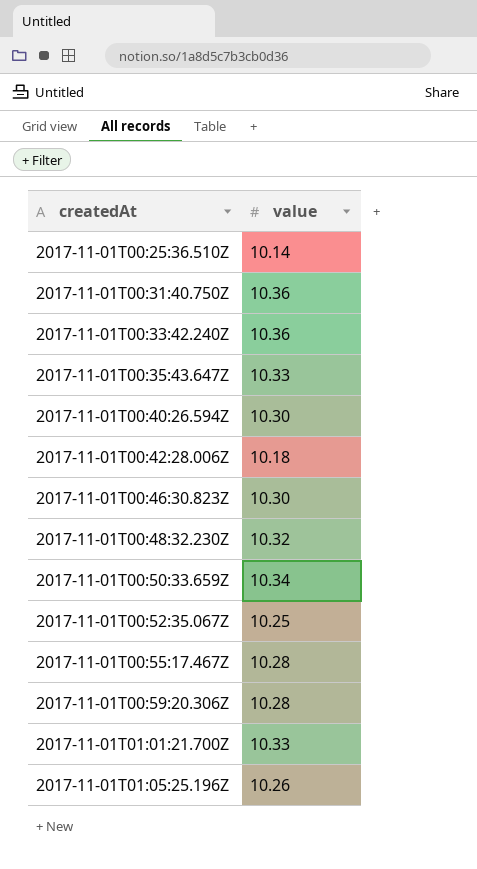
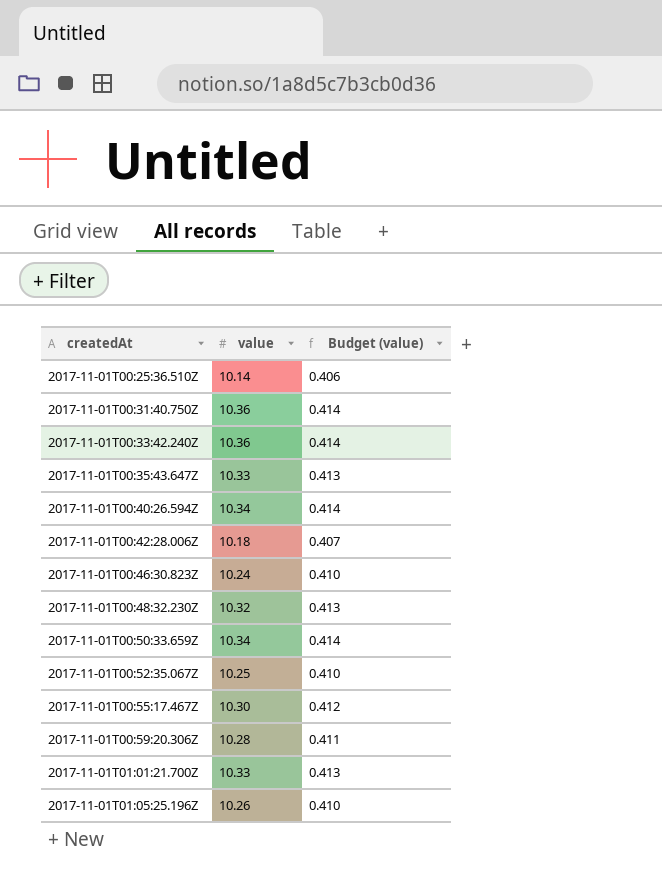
column Budget (value) | formula: none -> [value] * 0.04
2017-11-01T00:40:26.594Z | value: 10.30 -> 10.34
2017-11-01T00:46:30.823Z | value: 10.30 -> 10.24
2017-11-01T00:55:17.467Z | value: 10.28 -> 10.30

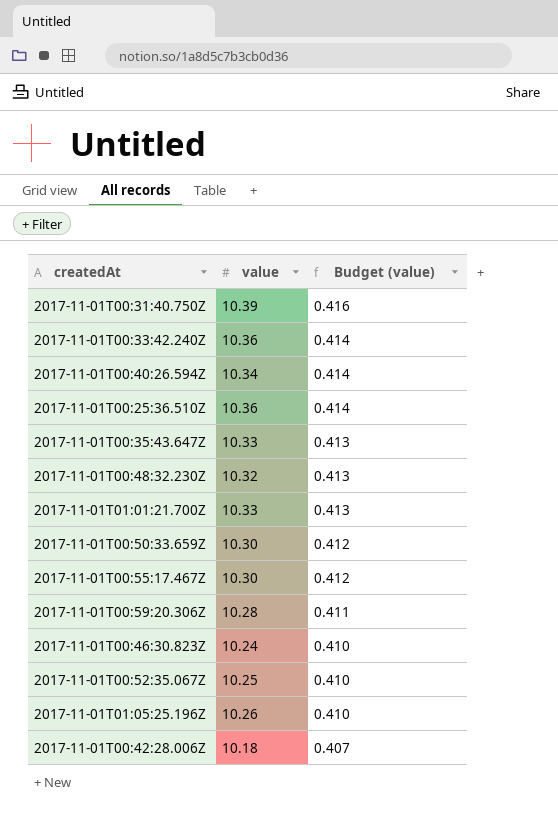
row order: createdAt ascending -> Budget (value) descending
2017-11-01T00:31:40.750Z | value: 10.36 -> 10.39
2017-11-01T00:31:40.750Z | Budget (value): 0.414 -> 0.416
2017-11-01T00:25:36.510Z | value: 10.14 -> 10.36
2017-11-01T00:25:36.510Z | Budget (value): 0.406 -> 0.414
2017-11-01T00:50:33.659Z | value: 10.34 -> 10.30
2017-11-01T00:50:33.659Z | Budget (value): 0.414 -> 0.412

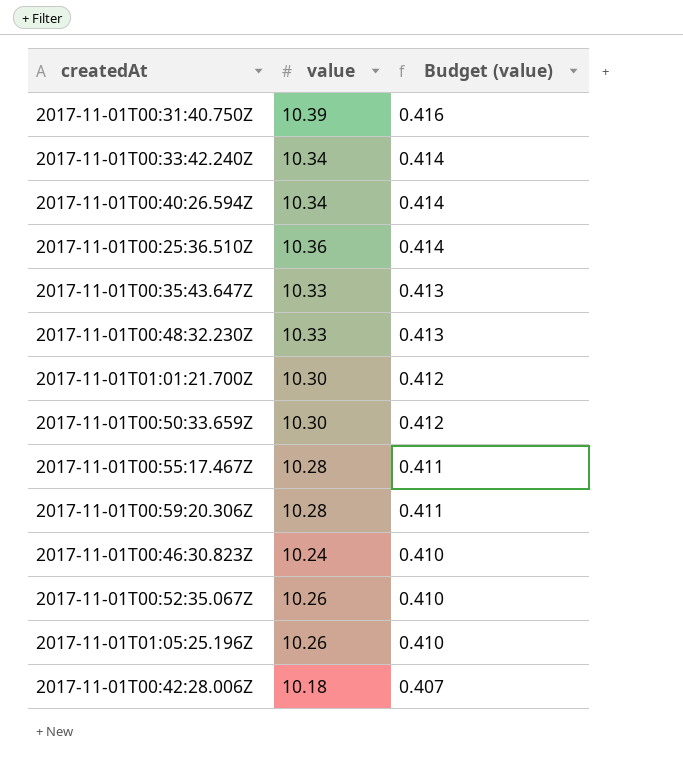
2017-11-01T00:33:42.240Z | value: 10.36 -> 10.34
2017-11-01T00:48:32.230Z | value: 10.32 -> 10.33
2017-11-01T01:01:21.700Z | value: 10.33 -> 10.30
2017-11-01T01:01:21.700Z | Budget (value): 0.413 -> 0.412
2017-11-01T00:55:17.467Z | value: 10.30 -> 10.28
2017-11-01T00:55:17.467Z | Budget (value): 0.412 -> 0.411
2017-11-01T00:52:35.067Z | value: 10.25 -> 10.26

